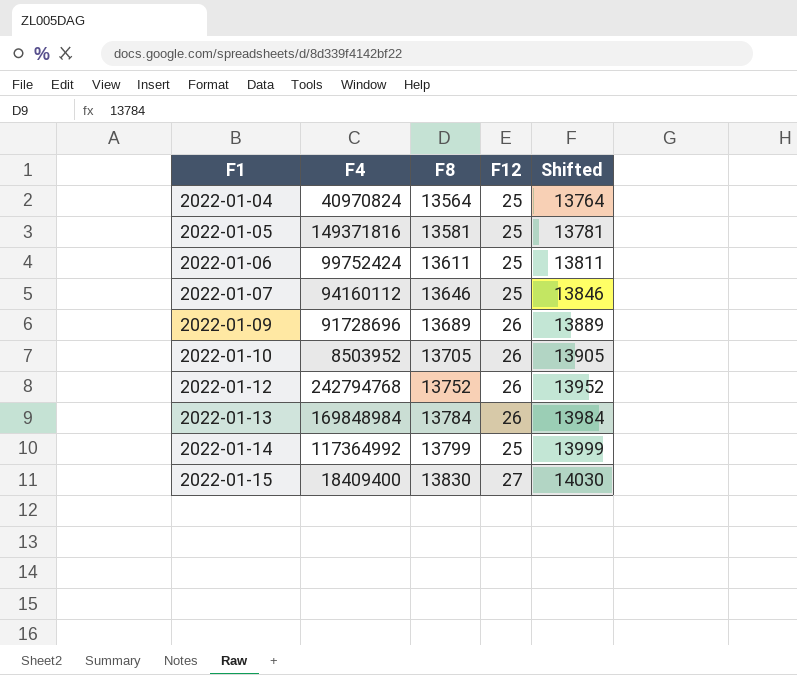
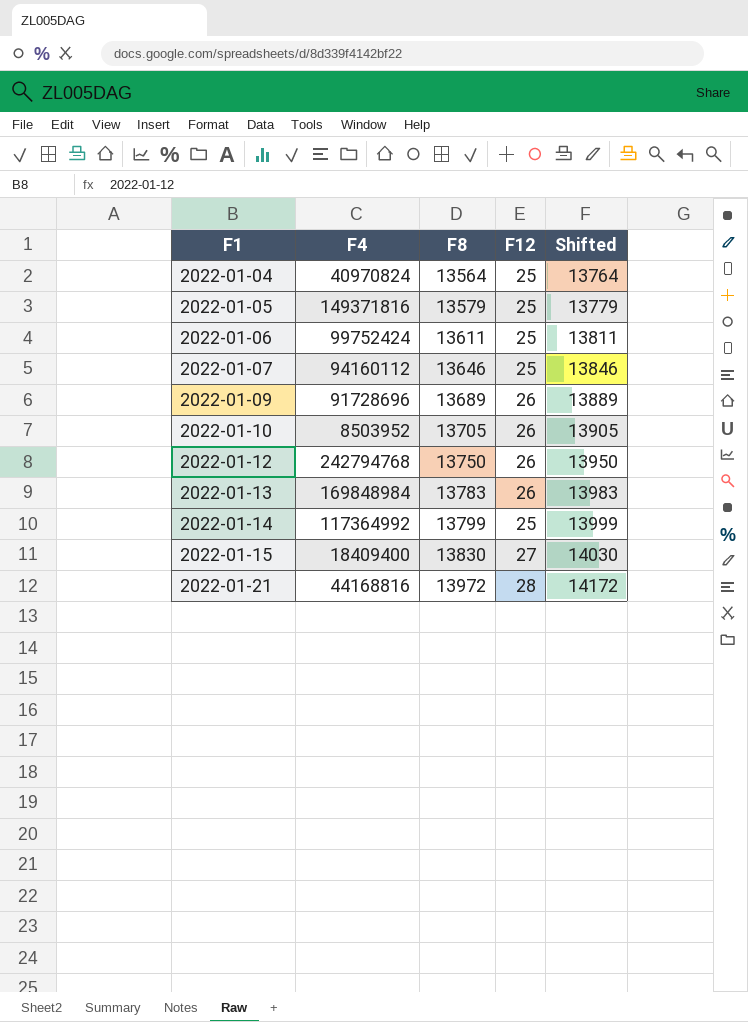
2022-01-05 | F8: 13581 -> 13579
2022-01-05 | Shifted: 13781 -> 13779
2022-01-12 | F8: 13752 -> 13750
2022-01-12 | Shifted: 13952 -> 13950
2022-01-13 | F8: 13784 -> 13783
2022-01-13 | Shifted: 13984 -> 13983
row 2022-01-21: none -> 44168816 | 13972 | 28 | 14172

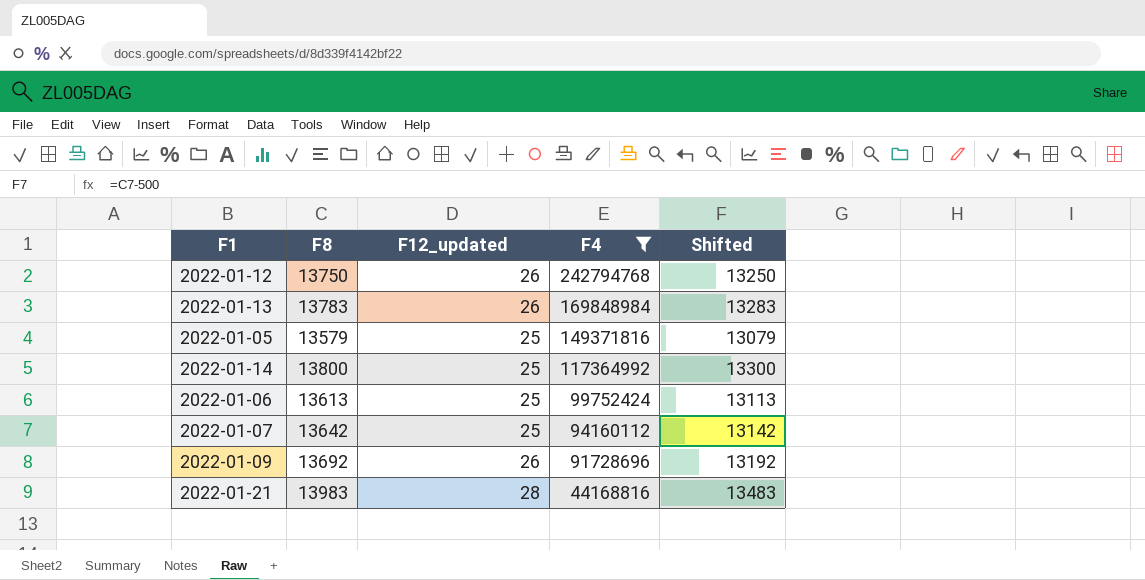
filter: none -> F4 >= 44168816
row order: F1 ascending -> F4 descending
column name: F12 -> F12_updated
column F4 | position: 2 -> 4
column Shifted | formula: [F8] + 200 -> [F8] - 500
2022-01-14 | F8: 13799 -> 13800
2022-01-06 | F8: 13611 -> 13613
2022-01-07 | F8: 13646 -> 13642
2022-01-09 | F8: 13689 -> 13692
2022-01-21 | F8: 13972 -> 13983

